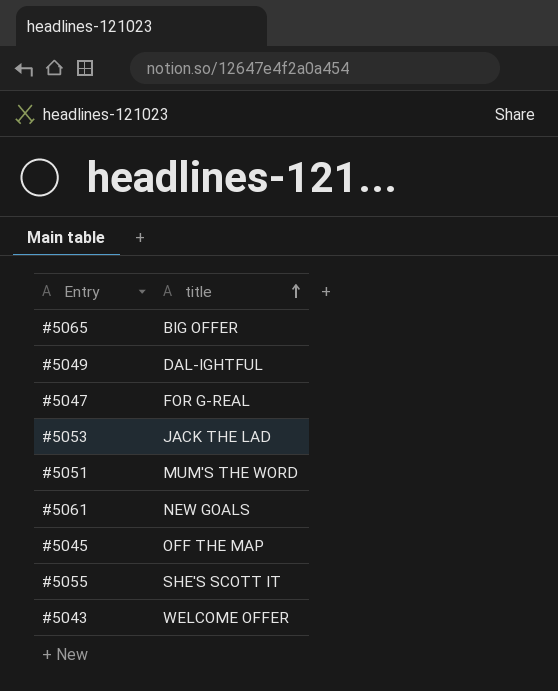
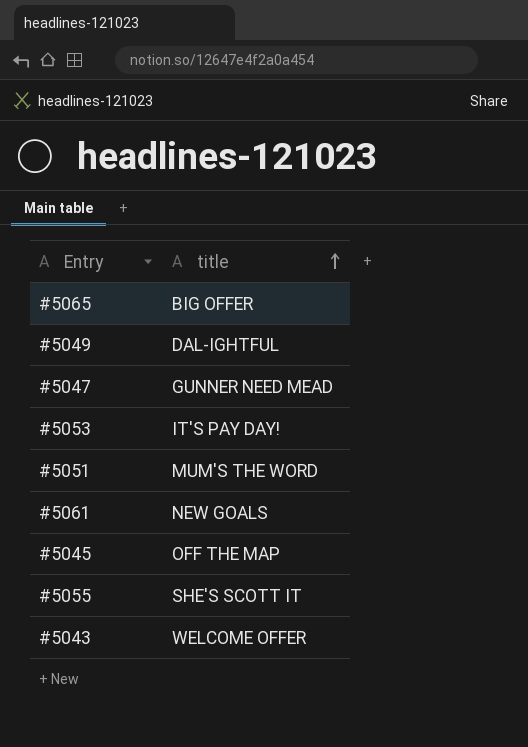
#5047 | title: FOR G-REAL -> GUNNER NEED MEAD
#5053 | title: JACK THE LAD -> IT'S PAY DAY!

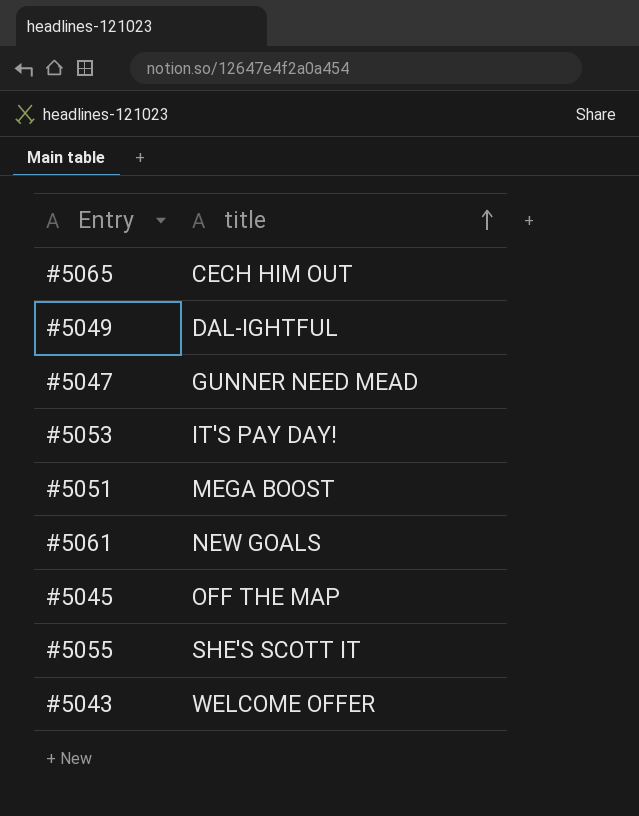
#5065 | title: BIG OFFER -> CECH HIM OUT
#5051 | title: MUM'S THE WORD -> MEGA BOOST

